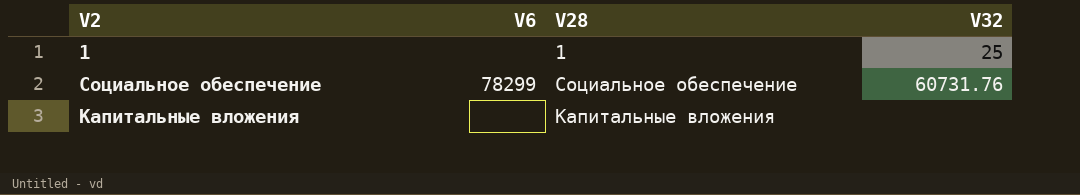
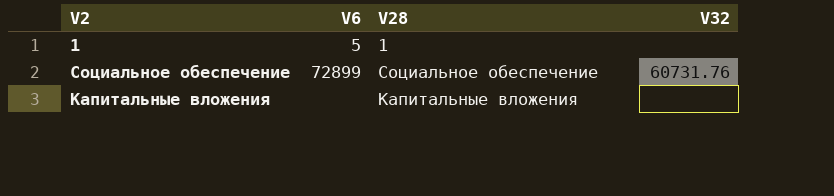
1 | V6: none -> 5
1 | V32: 25 -> none
Социальное обеспечение | V6: 78299 -> 72899

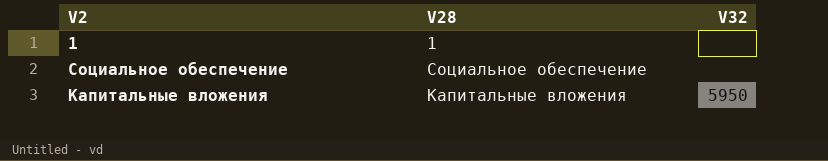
column V6 | position: 2 -> none
Социальное обеспечение | V32: 60731.76 -> none
Капитальные вложения | V32: none -> 5950

